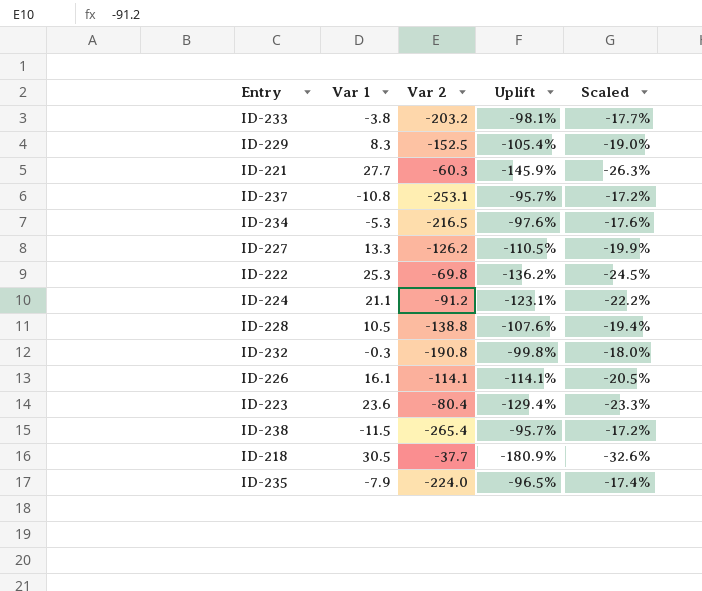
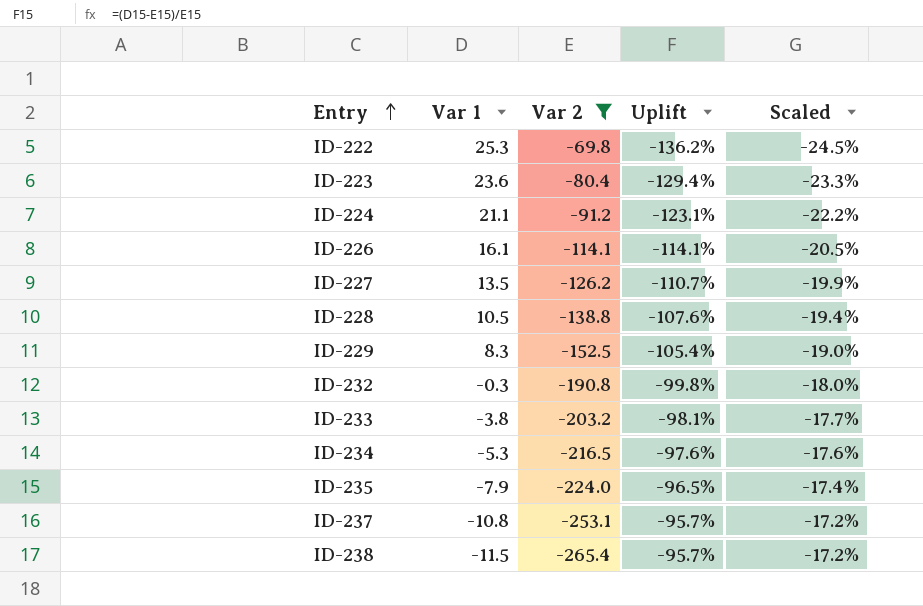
filter: none -> Var 2 <= -69.8
row order: none -> Entry ascending
ID-227 | Var 1: 13.3 -> 13.5
ID-227 | Uplift: -110.5% -> -110.7%

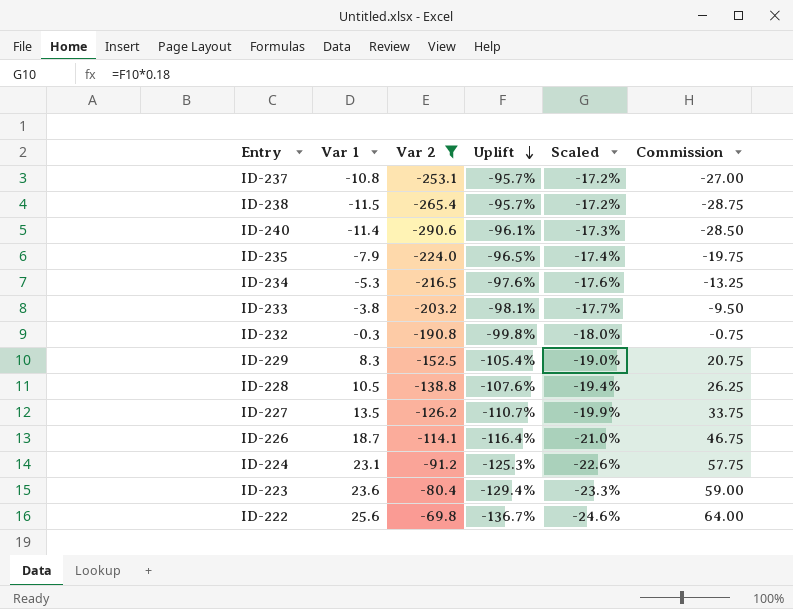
row order: Entry ascending -> Uplift descending
column Commission | formula: none -> [Var 1] * 2.5
row ID-240: none -> -11.4 | -290.6 | -96.1% | -17.3% | -28.50
ID-226 | Var 1: 16.1 -> 18.7
ID-226 | Uplift: -114.1% -> -116.4%
ID-226 | Scaled: -20.5% -> -21.0%
ID-224 | Var 1: 21.1 -> 23.1
ID-224 | Uplift: -123.1% -> -125.3%
ID-224 | Scaled: -22.2% -> -22.6%
ID-222 | Var 1: 25.3 -> 25.6
ID-222 | Uplift: -136.2% -> -136.7%
ID-222 | Scaled: -24.5% -> -24.6%

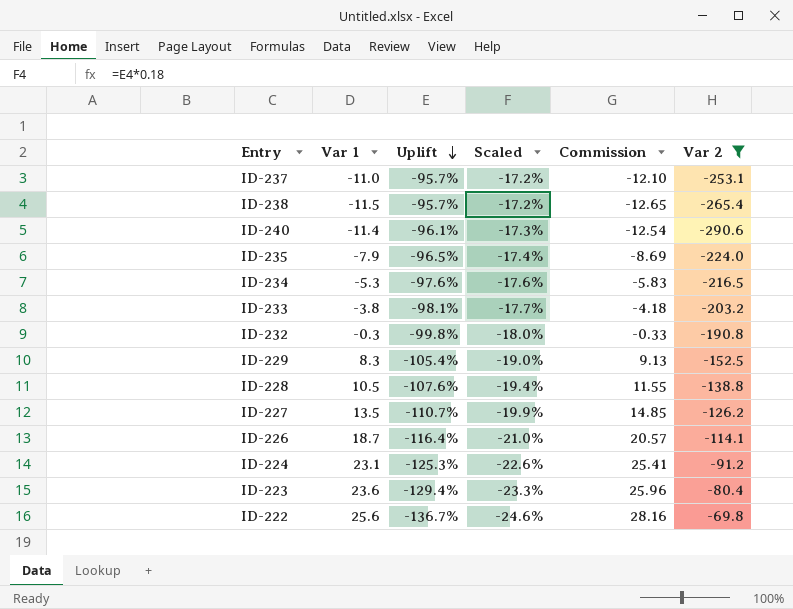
column Commission | formula: [Var 1] * 2.5 -> [Var 1] * 1.1
column Var 2 | position: 3 -> 6
ID-237 | Var 1: -10.8 -> -11.0

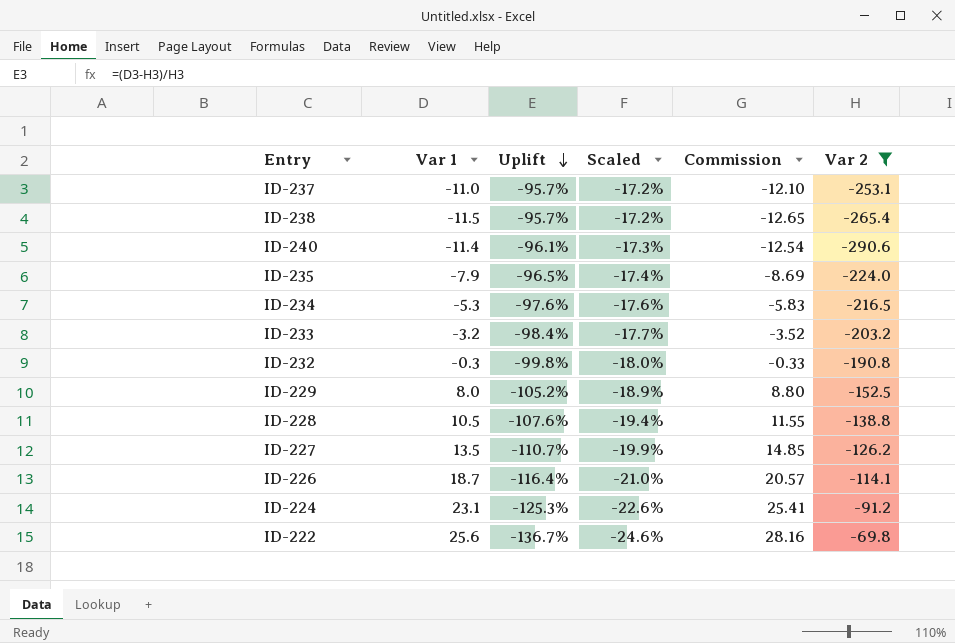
row ID-223: 23.6 | -129.4% | -23.3% | 25.96 | -80.4 -> none
ID-233 | Var 1: -3.8 -> -3.2
ID-233 | Uplift: -98.1% -> -98.4%
ID-233 | Commission: -4.18 -> -3.52
ID-229 | Var 1: 8.3 -> 8.0
ID-229 | Uplift: -105.4% -> -105.2%
ID-229 | Scaled: -19.0% -> -18.9%
ID-229 | Commission: 9.13 -> 8.80

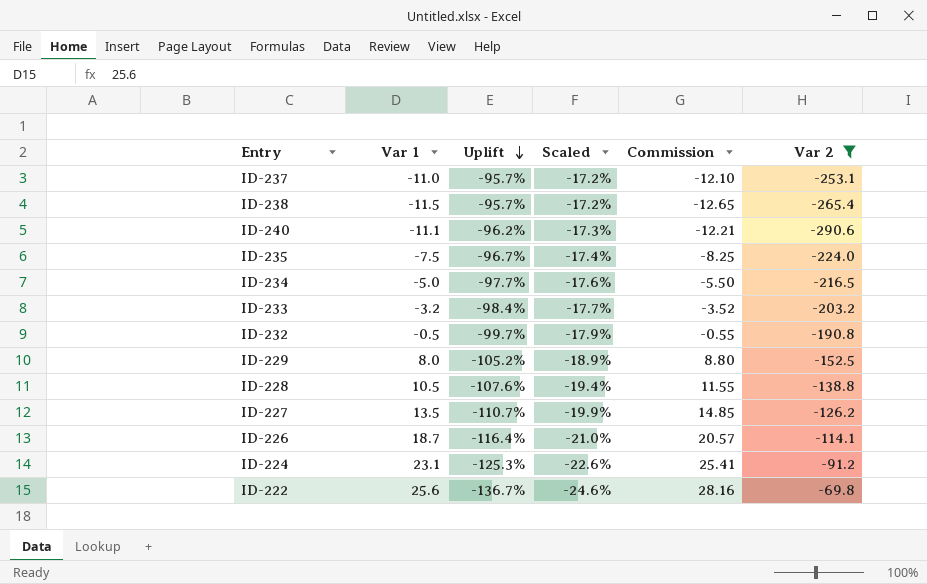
ID-240 | Var 1: -11.4 -> -11.1
ID-240 | Uplift: -96.1% -> -96.2%
ID-240 | Commission: -12.54 -> -12.21
ID-235 | Var 1: -7.9 -> -7.5
ID-235 | Uplift: -96.5% -> -96.7%
ID-235 | Commission: -8.69 -> -8.25
ID-234 | Var 1: -5.3 -> -5.0
ID-234 | Uplift: -97.6% -> -97.7%
ID-234 | Commission: -5.83 -> -5.50
ID-232 | Var 1: -0.3 -> -0.5
ID-232 | Uplift: -99.8% -> -99.7%
ID-232 | Scaled: -18.0% -> -17.9%
ID-232 | Commission: -0.33 -> -0.55

